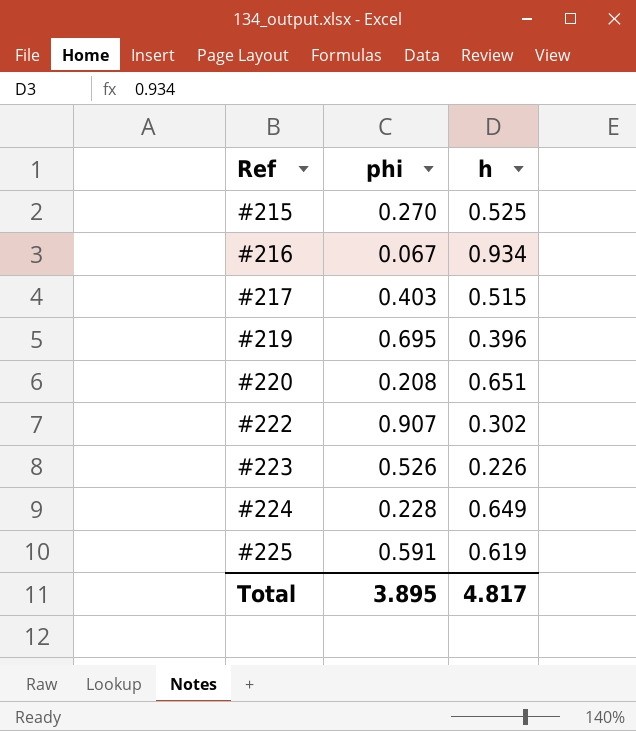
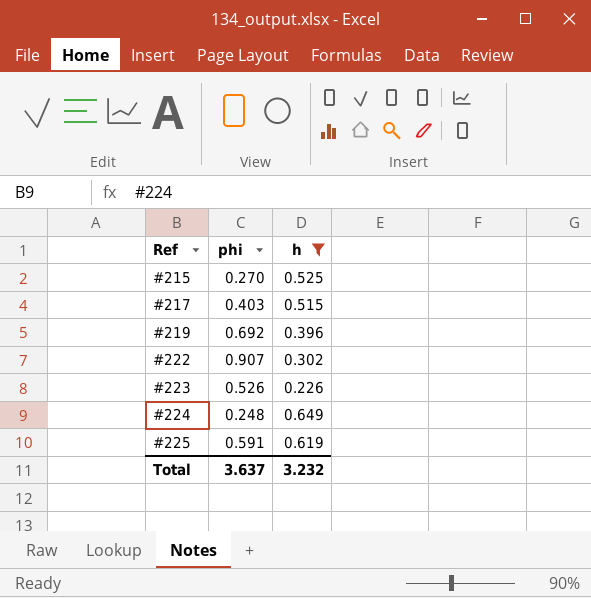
filter: none -> h <= 0.649
#219 | phi: 0.695 -> 0.692
#224 | phi: 0.228 -> 0.248
Total | phi: 3.895 -> 3.637
Total | h: 4.817 -> 3.232

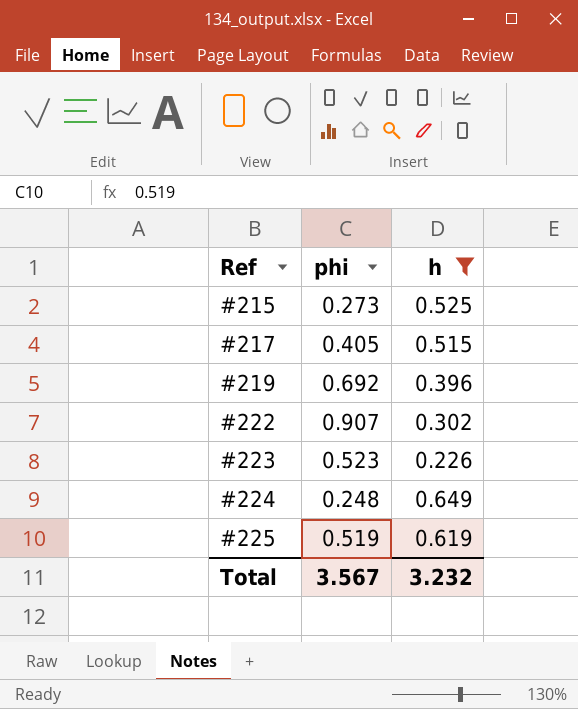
#215 | phi: 0.270 -> 0.273
#217 | phi: 0.403 -> 0.405
#223 | phi: 0.526 -> 0.523
#225 | phi: 0.591 -> 0.519
Total | phi: 3.637 -> 3.567

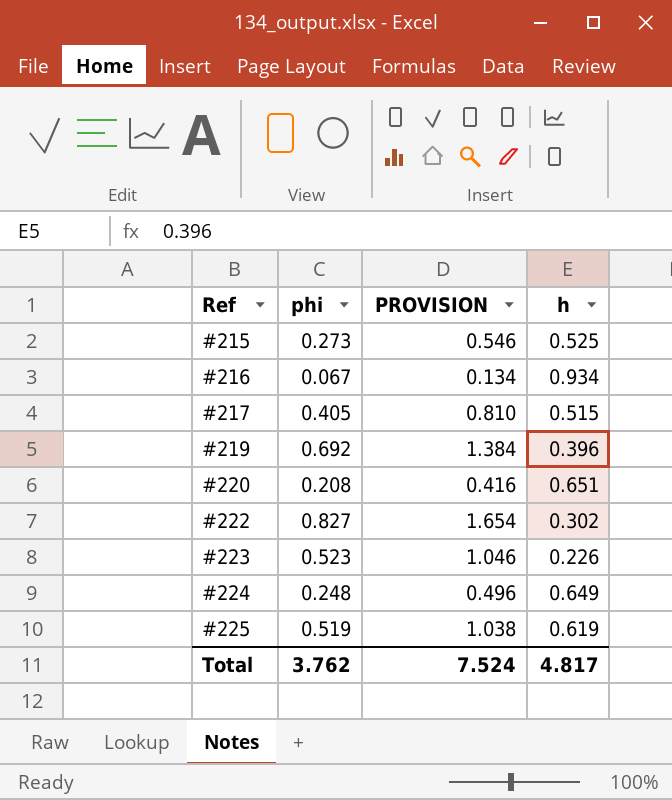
filter: h <= 0.649 -> none
column PROVISION | formula: none -> [phi] * 2
#222 | phi: 0.907 -> 0.827
Total | phi: 3.567 -> 3.762
Total | h: 3.232 -> 4.817

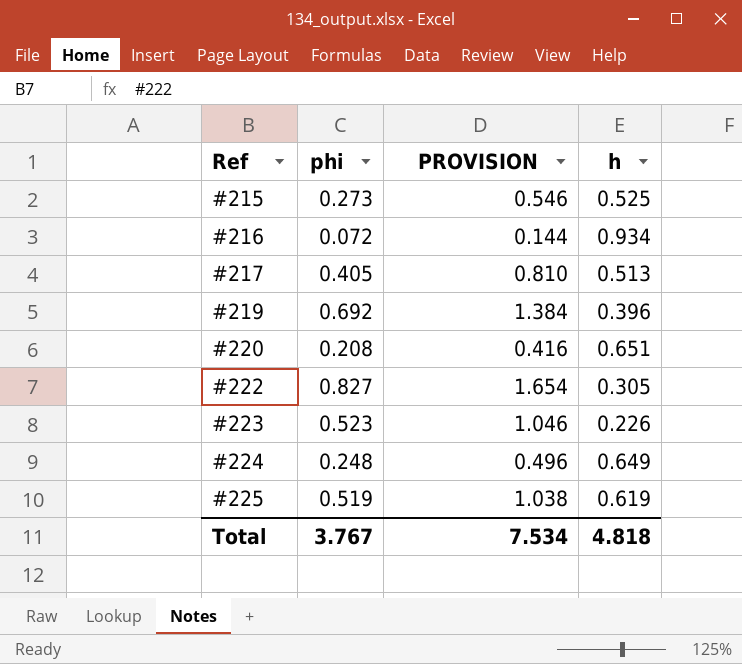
#216 | phi: 0.067 -> 0.072
#216 | PROVISION: 0.134 -> 0.144
#217 | h: 0.515 -> 0.513
#222 | h: 0.302 -> 0.305
Total | phi: 3.762 -> 3.767
Total | PROVISION: 7.524 -> 7.534
Total | h: 4.817 -> 4.818

